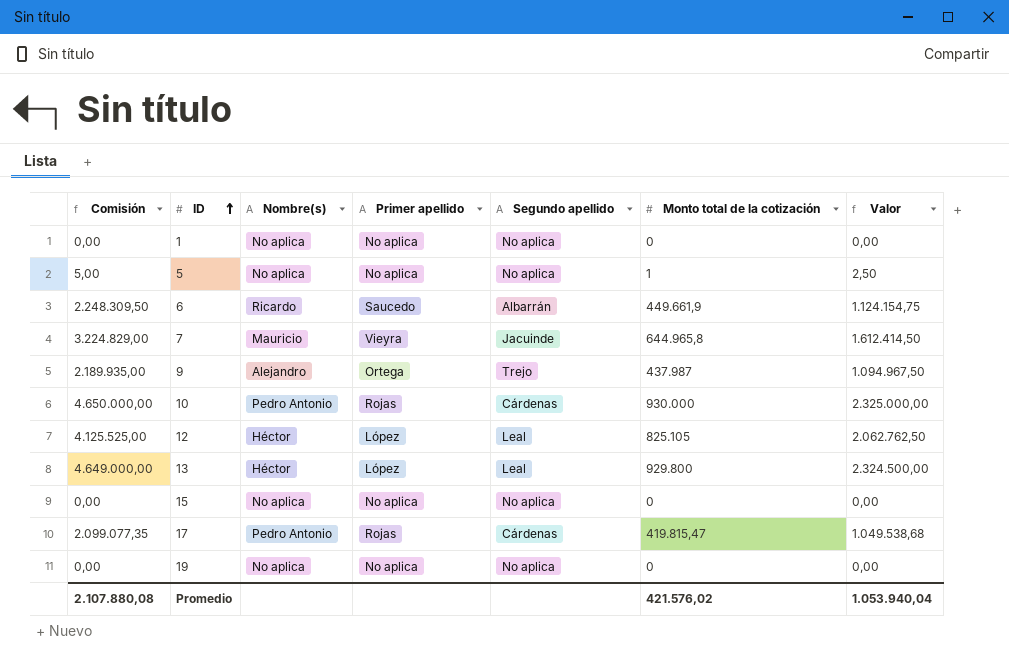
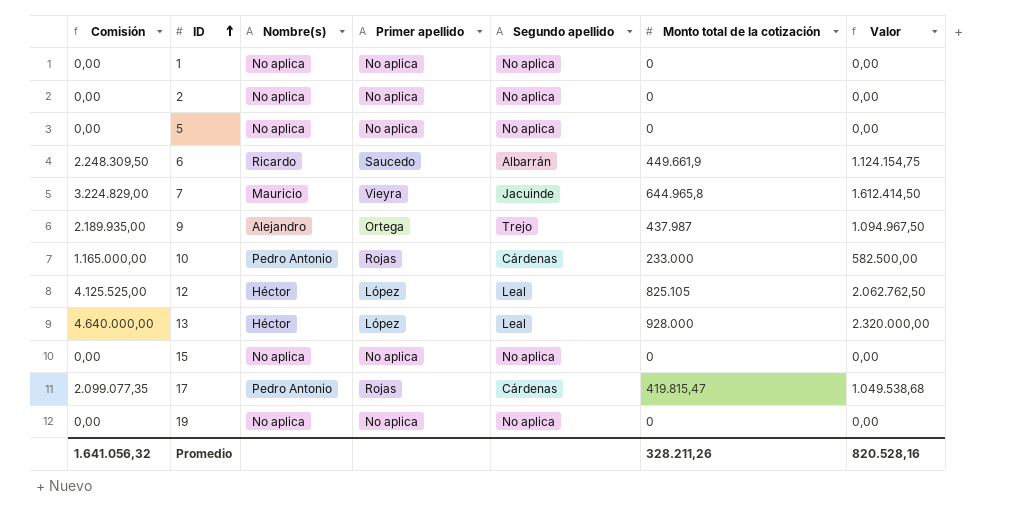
row 2: none -> 0,00 | No aplica | No aplica | No aplica | 0 | 0,00
5 | Comisión: 5,00 -> 0,00
5 | Monto total de la cotización: 1 -> 0
5 | Valor: 2,50 -> 0,00
10 | Comisión: 4.650.000,00 -> 1.165.000,00
10 | Monto total de la cotización: 930.000 -> 233.000
10 | Valor: 2.325.000,00 -> 582.500,00
13 | Comisión: 4.649.000,00 -> 4.640.000,00
13 | Monto total de la cotización: 929.800 -> 928.000
13 | Valor: 2.324.500,00 -> 2.320.000,00
Promedio | Comisión: 2.107.880,08 -> 1.641.056,32
Promedio | Monto total de la cotización: 421.576,02 -> 328.211,26
Promedio | Valor: 1.053.940,04 -> 820.528,16

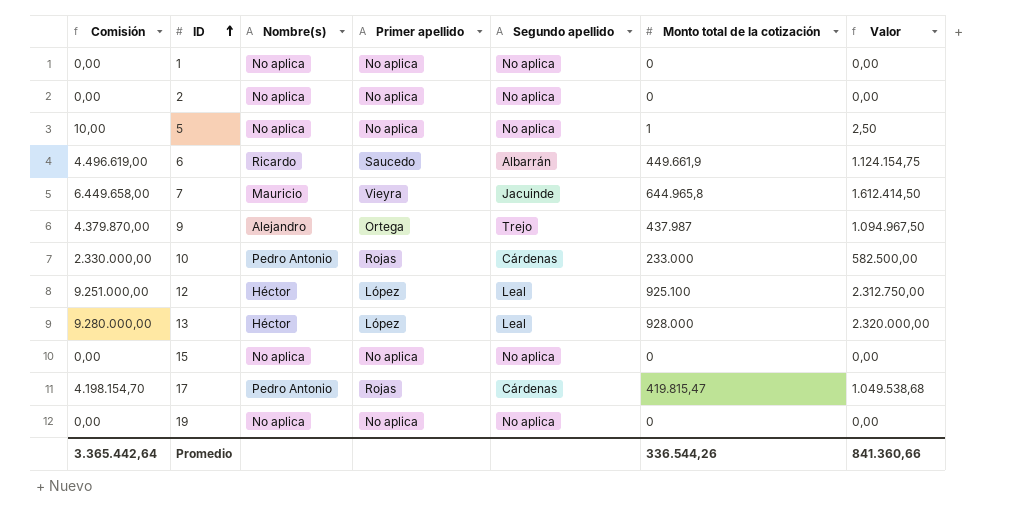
column Comisión | formula: [Monto total de la cotización] * 5 -> [Monto total de la cotización] * 10
5 | Monto total de la cotización: 0 -> 1
5 | Valor: 0,00 -> 2,50
12 | Monto total de la cotización: 825.105 -> 925.100
12 | Valor: 2.062.762,50 -> 2.312.750,00
Promedio | Comisión: 1.641.056,32 -> 3.365.442,64
Promedio | Monto total de la cotización: 328.211,26 -> 336.544,26
Promedio | Valor: 820.528,16 -> 841.360,66

